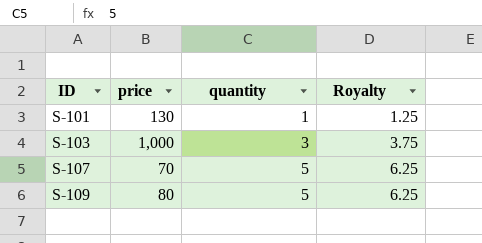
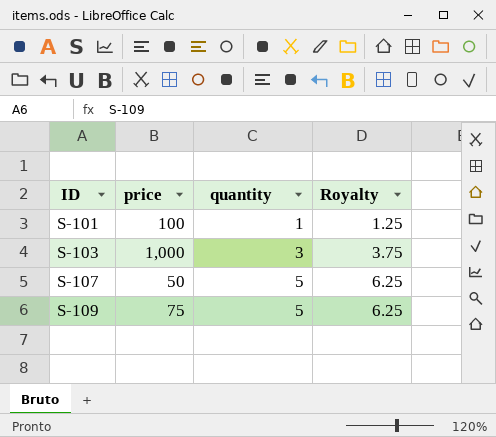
S-101 | price: 130 -> 100
S-107 | price: 70 -> 50
S-109 | price: 80 -> 75

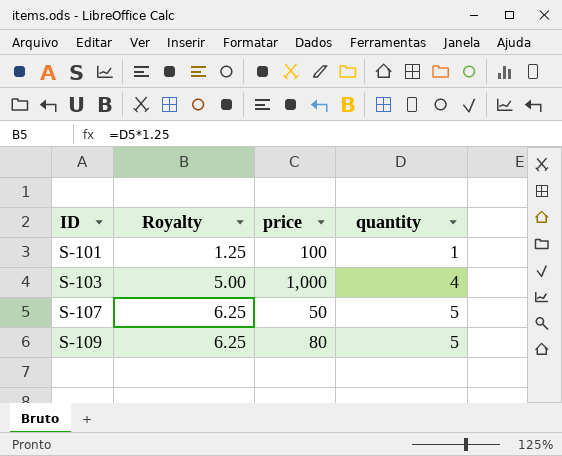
column Royalty | position: 4 -> 2
S-103 | Royalty: 3.75 -> 5.00
S-103 | quantity: 3 -> 4
S-109 | price: 75 -> 80

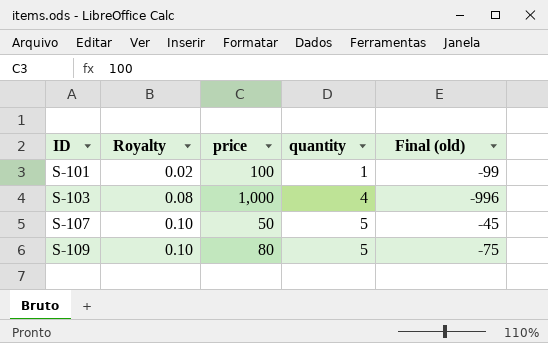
column Royalty | formula: [quantity] * 1.25 -> [quantity] * 0.02
column Final (old) | formula: none -> [quantity] - [price]

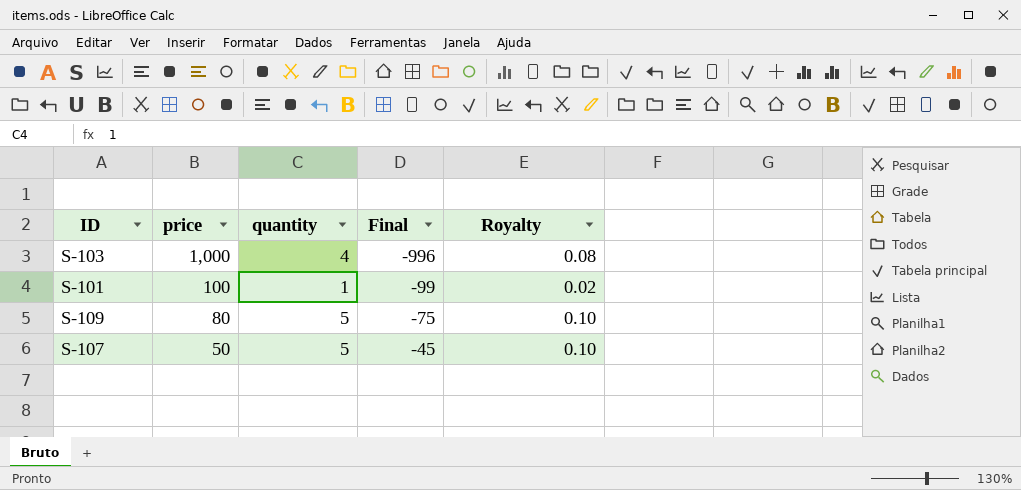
row order: ID ascending -> price descending
column name: Final (old) -> Final
column Royalty | position: 2 -> 5

